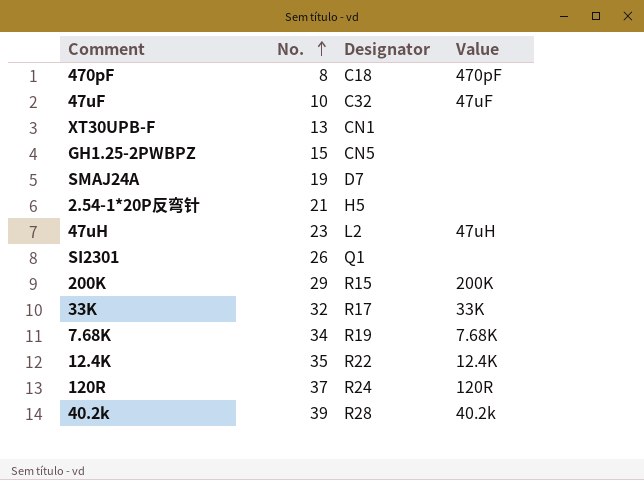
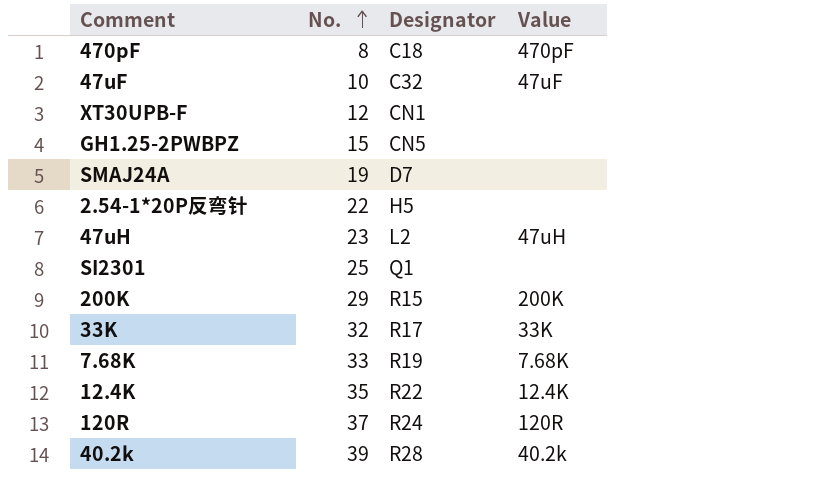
XT30UPB-F | No.: 13 -> 12
2.54-1*20P反弯针 | No.: 21 -> 22
SI2301 | No.: 26 -> 25
7.68K | No.: 34 -> 33

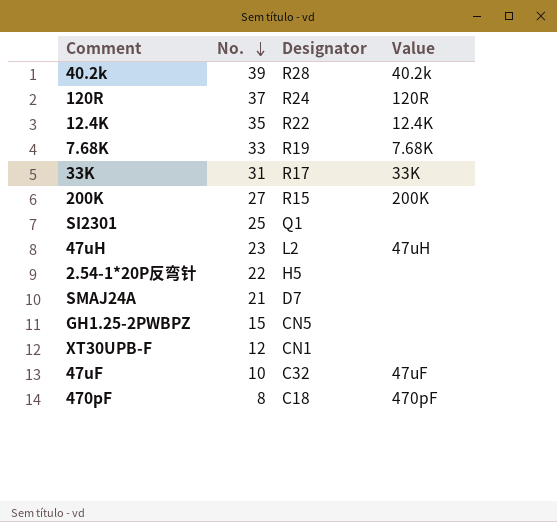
row order: No. ascending -> No. descending
33K | No.: 32 -> 31
200K | No.: 29 -> 27
SMAJ24A | No.: 19 -> 21

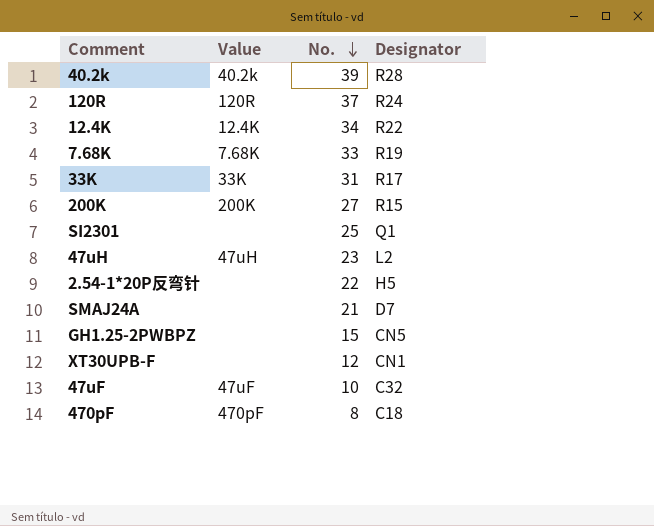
column Value | position: 4 -> 2
12.4K | No.: 35 -> 34

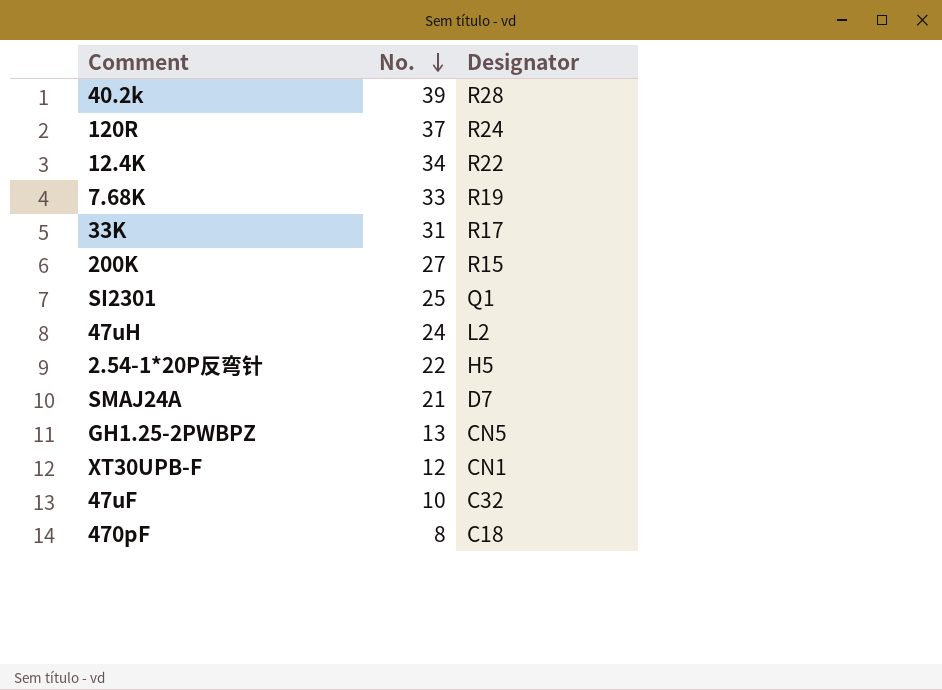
column Value | position: 2 -> none
47uH | No.: 23 -> 24
GH1.25-2PWBPZ | No.: 15 -> 13

